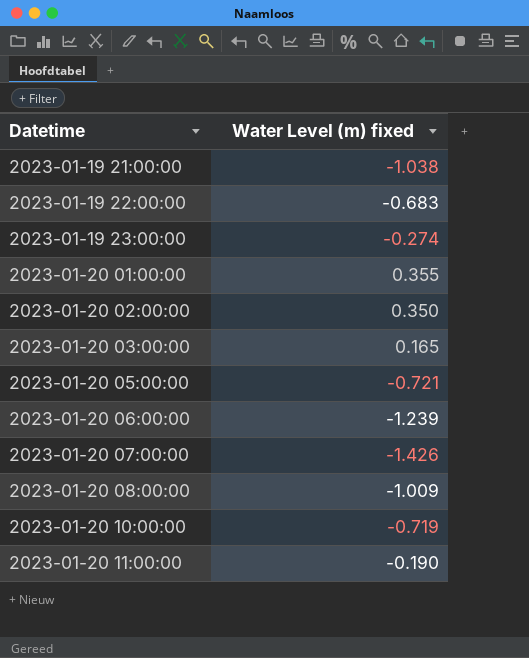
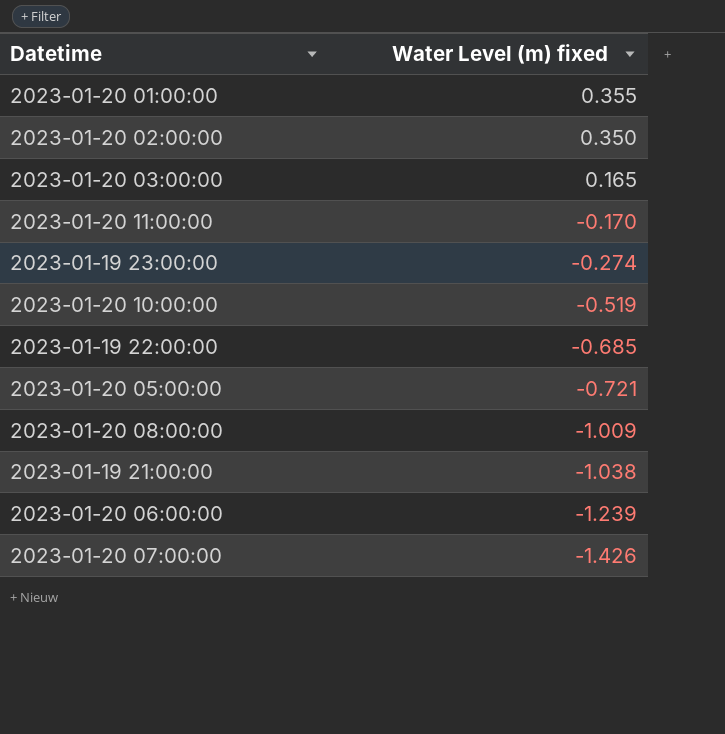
row order: Datetime ascending -> Water Level (m) fixed descending
2023-01-20 11:00:00 | Water Level (m) fixed: -0.190 -> -0.170
2023-01-20 10:00:00 | Water Level (m) fixed: -0.719 -> -0.519
2023-01-19 22:00:00 | Water Level (m) fixed: -0.683 -> -0.685

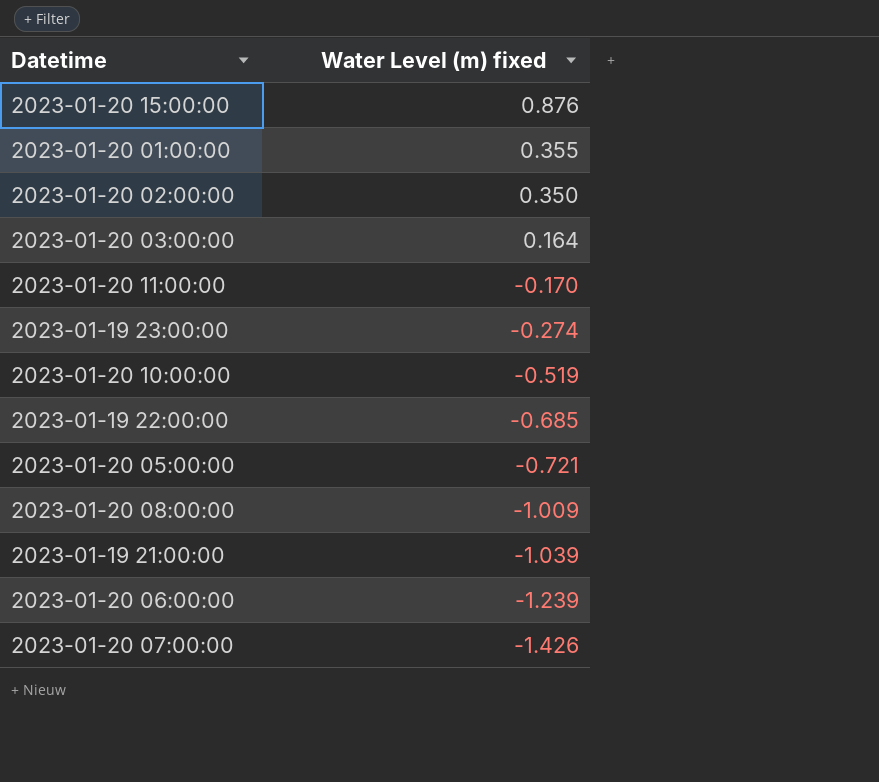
row 2023-01-20 15:00:00: none -> 0.876
2023-01-20 03:00:00 | Water Level (m) fixed: 0.165 -> 0.164
2023-01-19 21:00:00 | Water Level (m) fixed: -1.038 -> -1.039

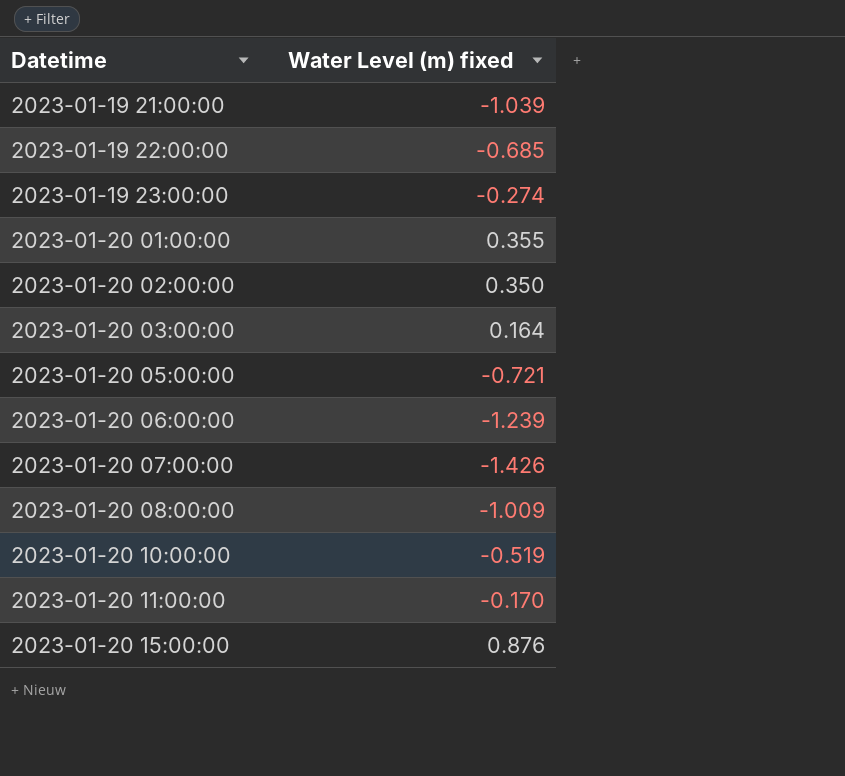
row order: Water Level (m) fixed descending -> Datetime ascending

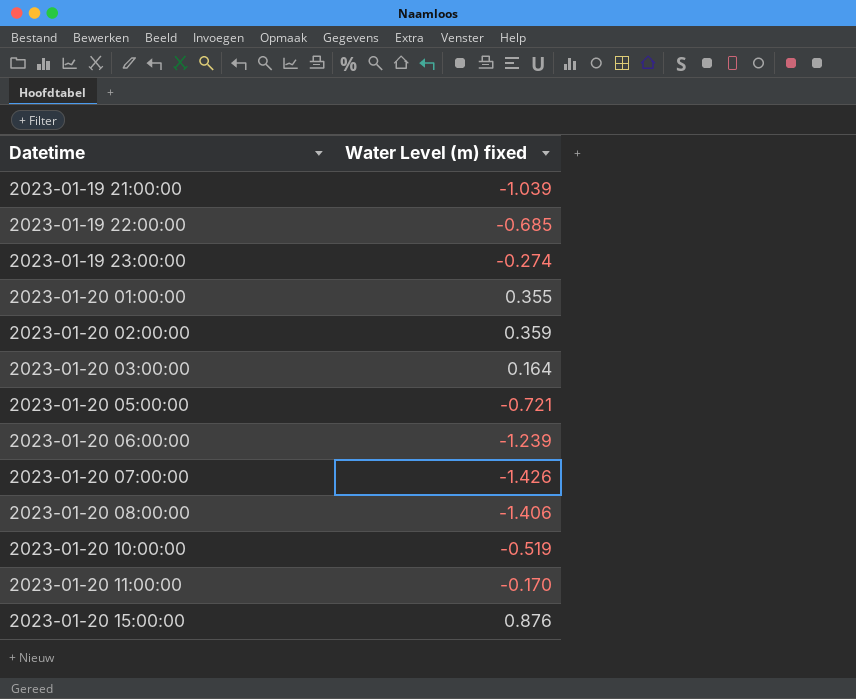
2023-01-20 02:00:00 | Water Level (m) fixed: 0.350 -> 0.359
2023-01-20 08:00:00 | Water Level (m) fixed: -1.009 -> -1.406

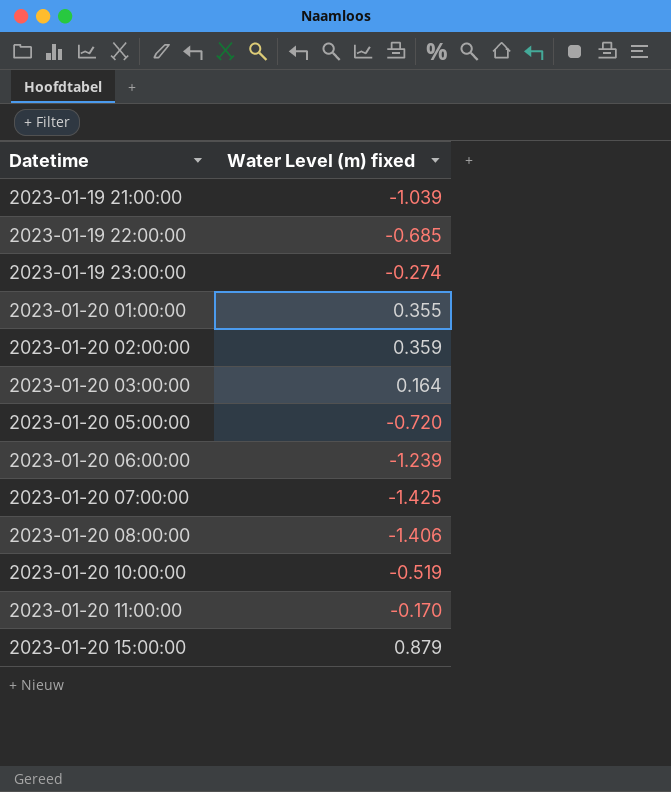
2023-01-20 05:00:00 | Water Level (m) fixed: -0.721 -> -0.720
2023-01-20 07:00:00 | Water Level (m) fixed: -1.426 -> -1.425
2023-01-20 15:00:00 | Water Level (m) fixed: 0.876 -> 0.879

